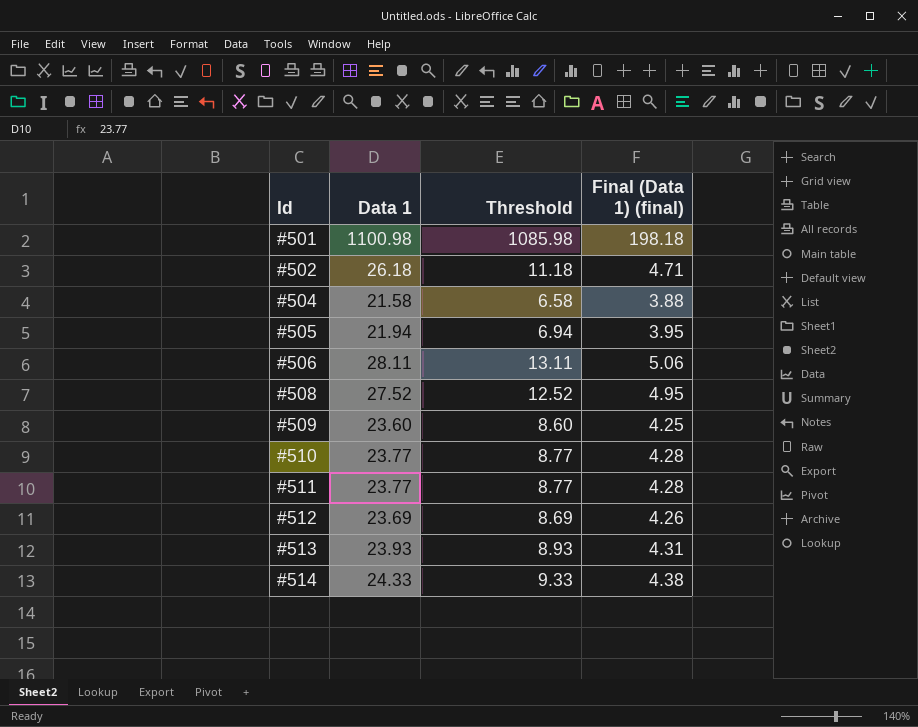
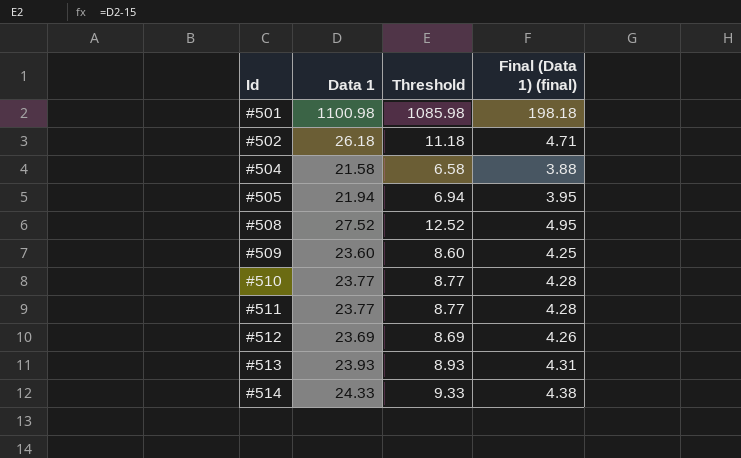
row #506: 28.11 | 13.11 | 5.06 -> none

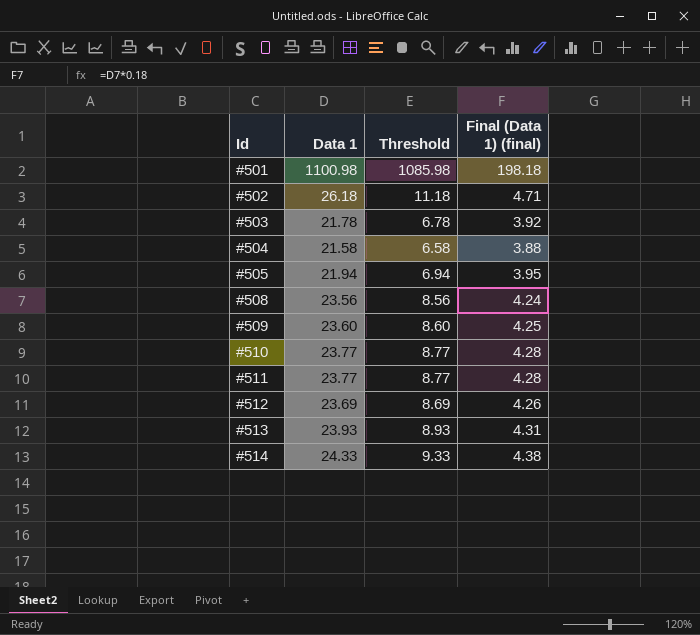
row #503: none -> 21.78 | 6.78 | 3.92
#508 | Data 1: 27.52 -> 23.56
#508 | Threshold: 12.52 -> 8.56
#508 | Final (Data 1) (final): 4.95 -> 4.24

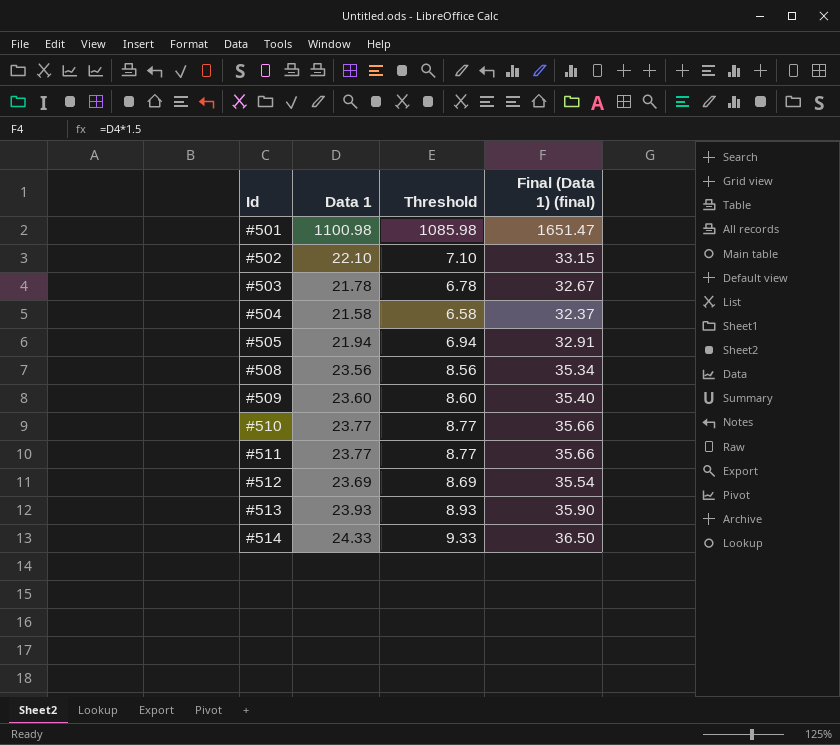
column Final (Data 1) (final) | formula: [Data 1] * 0.18 -> [Data 1] * 1.5
#502 | Data 1: 26.18 -> 22.10
#502 | Threshold: 11.18 -> 7.10

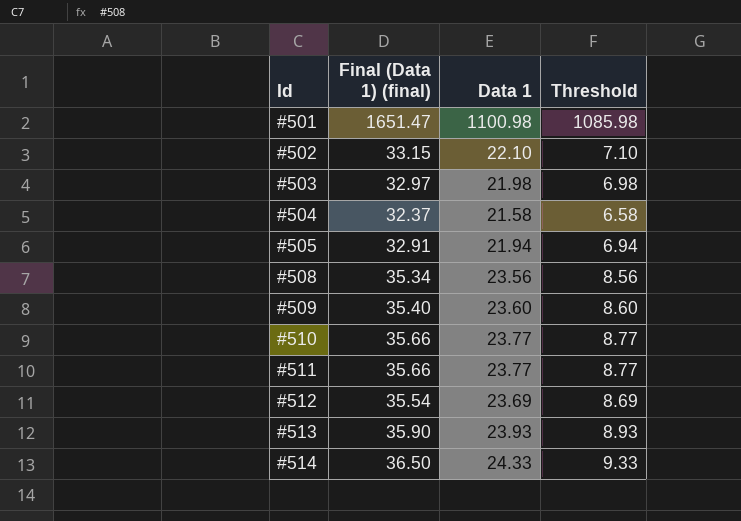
column Final (Data 1) (final) | position: 4 -> 2
#503 | Final (Data 1) (final): 32.67 -> 32.97
#503 | Data 1: 21.78 -> 21.98
#503 | Threshold: 6.78 -> 6.98

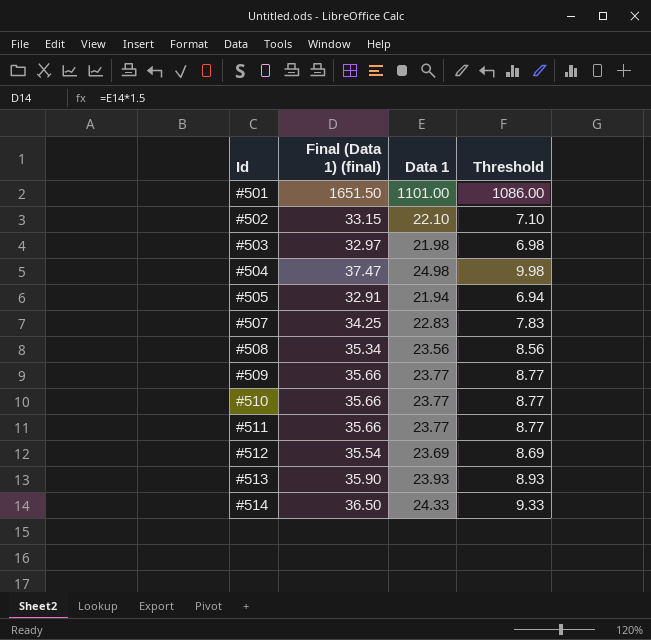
#501 | Final (Data 1) (final): 1651.47 -> 1651.50
#501 | Data 1: 1100.98 -> 1101.00
#501 | Threshold: 1085.98 -> 1086.00
#504 | Final (Data 1) (final): 32.37 -> 37.47
#504 | Data 1: 21.58 -> 24.98
#504 | Threshold: 6.58 -> 9.98
row #507: none -> 34.25 | 22.83 | 7.83
#509 | Final (Data 1) (final): 35.40 -> 35.66
#509 | Data 1: 23.60 -> 23.77
#509 | Threshold: 8.60 -> 8.77

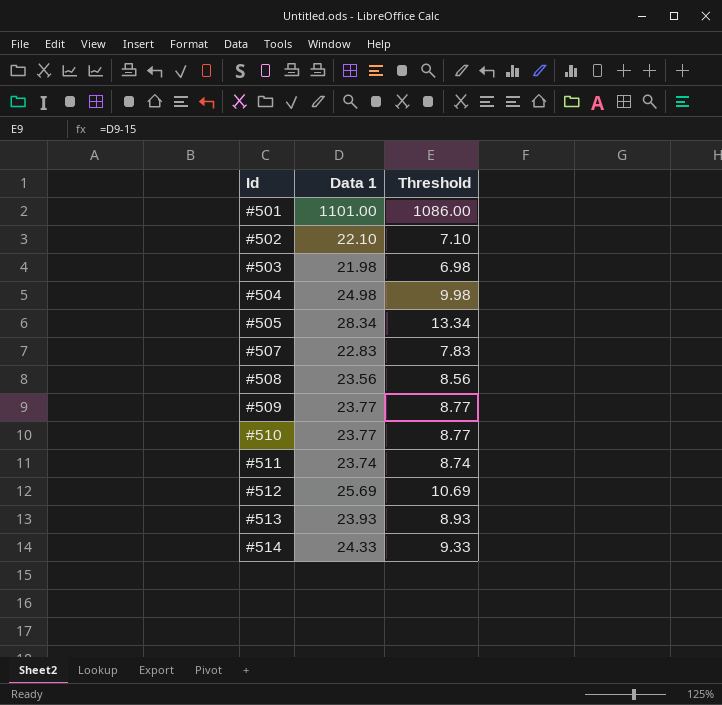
column Final (Data 1) (final) | formula: [Data 1] * 1.5 -> none
#505 | Data 1: 21.94 -> 28.34
#505 | Threshold: 6.94 -> 13.34
#511 | Data 1: 23.77 -> 23.74
#511 | Threshold: 8.77 -> 8.74
#512 | Data 1: 23.69 -> 25.69
#512 | Threshold: 8.69 -> 10.69

